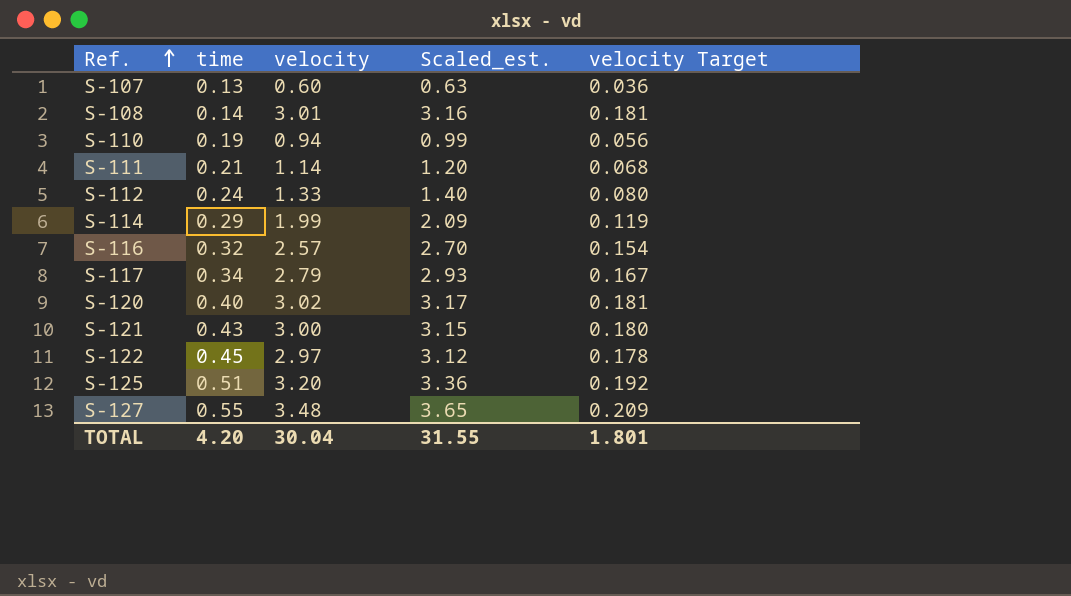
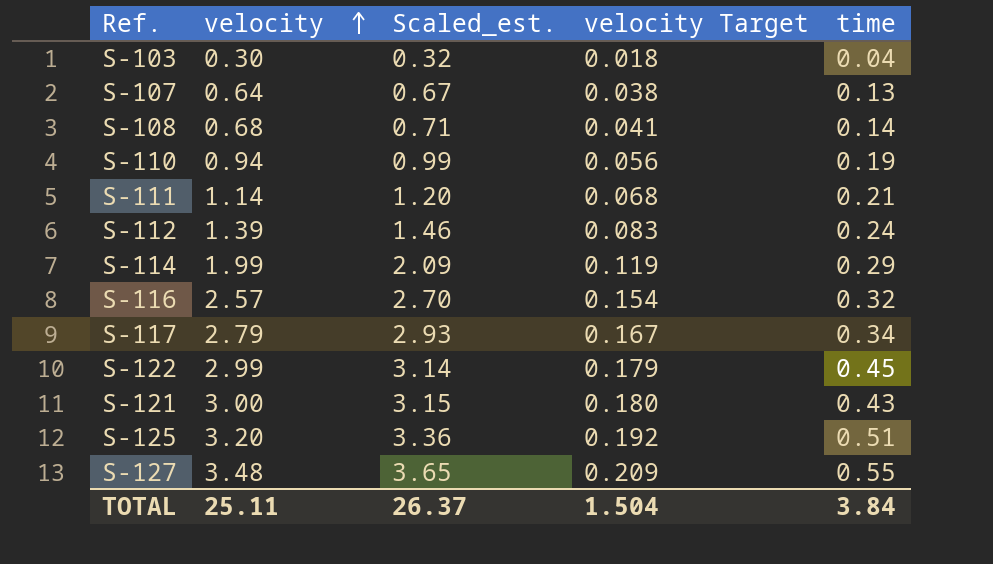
row order: Ref. ascending -> velocity ascending
column time | position: 2 -> 5
row S-120: 0.40 | 3.02 | 3.17 | 0.181 -> none
row S-103: none -> 0.30 | 0.32 | 0.018 | 0.04
S-107 | velocity: 0.60 -> 0.64
S-107 | Scaled_est.: 0.63 -> 0.67
S-107 | velocity Target: 0.036 -> 0.038
S-108 | velocity: 3.01 -> 0.68
S-108 | Scaled_est.: 3.16 -> 0.71
S-108 | velocity Target: 0.181 -> 0.041
S-112 | velocity: 1.33 -> 1.39
S-112 | Scaled_est.: 1.40 -> 1.46
S-112 | velocity Target: 0.080 -> 0.083
S-122 | velocity: 2.97 -> 2.99
S-122 | Scaled_est.: 3.12 -> 3.14
S-122 | velocity Target: 0.178 -> 0.179
TOTAL | velocity: 30.04 -> 25.11
TOTAL | Scaled_est.: 31.55 -> 26.37
TOTAL | velocity Target: 1.801 -> 1.504
TOTAL | time: 4.20 -> 3.84

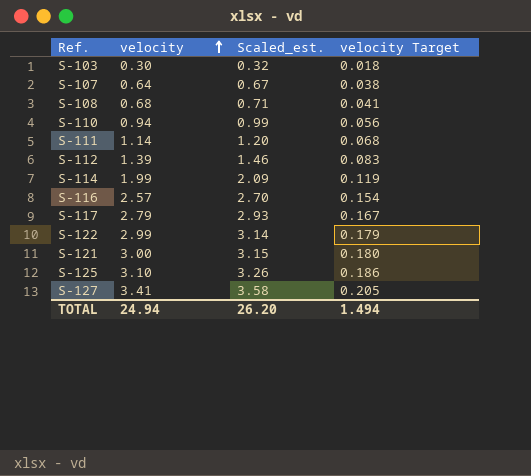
column time | position: 5 -> none
S-125 | velocity: 3.20 -> 3.10
S-125 | Scaled_est.: 3.36 -> 3.26
S-125 | velocity Target: 0.192 -> 0.186
S-127 | velocity: 3.48 -> 3.41
S-127 | Scaled_est.: 3.65 -> 3.58
S-127 | velocity Target: 0.209 -> 0.205
TOTAL | velocity: 25.11 -> 24.94
TOTAL | Scaled_est.: 26.37 -> 26.20
TOTAL | velocity Target: 1.504 -> 1.494

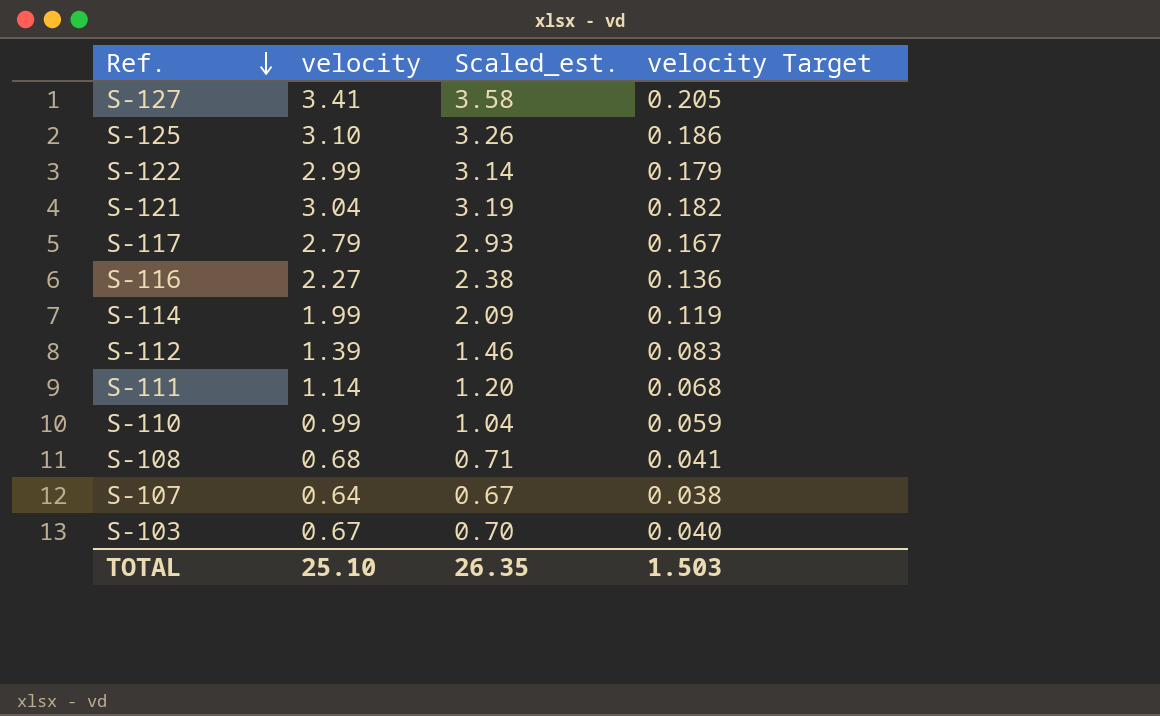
row order: velocity ascending -> Ref. descending
S-121 | velocity: 3.00 -> 3.04
S-121 | Scaled_est.: 3.15 -> 3.19
S-121 | velocity Target: 0.180 -> 0.182
S-116 | velocity: 2.57 -> 2.27
S-116 | Scaled_est.: 2.70 -> 2.38
S-116 | velocity Target: 0.154 -> 0.136
S-110 | velocity: 0.94 -> 0.99
S-110 | Scaled_est.: 0.99 -> 1.04
S-110 | velocity Target: 0.056 -> 0.059
S-103 | velocity: 0.30 -> 0.67
S-103 | Scaled_est.: 0.32 -> 0.70
S-103 | velocity Target: 0.018 -> 0.040
TOTAL | velocity: 24.94 -> 25.10
TOTAL | Scaled_est.: 26.20 -> 26.35
TOTAL | velocity Target: 1.494 -> 1.503

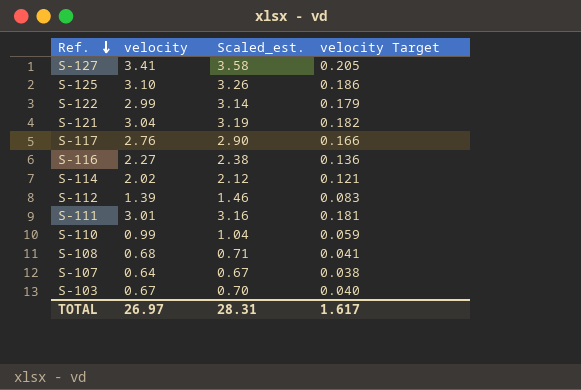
S-117 | velocity: 2.79 -> 2.76
S-117 | Scaled_est.: 2.93 -> 2.90
S-117 | velocity Target: 0.167 -> 0.166
S-114 | velocity: 1.99 -> 2.02
S-114 | Scaled_est.: 2.09 -> 2.12
S-114 | velocity Target: 0.119 -> 0.121
S-111 | velocity: 1.14 -> 3.01
S-111 | Scaled_est.: 1.20 -> 3.16
S-111 | velocity Target: 0.068 -> 0.181
TOTAL | velocity: 25.10 -> 26.97
TOTAL | Scaled_est.: 26.35 -> 28.31
TOTAL | velocity Target: 1.503 -> 1.617

